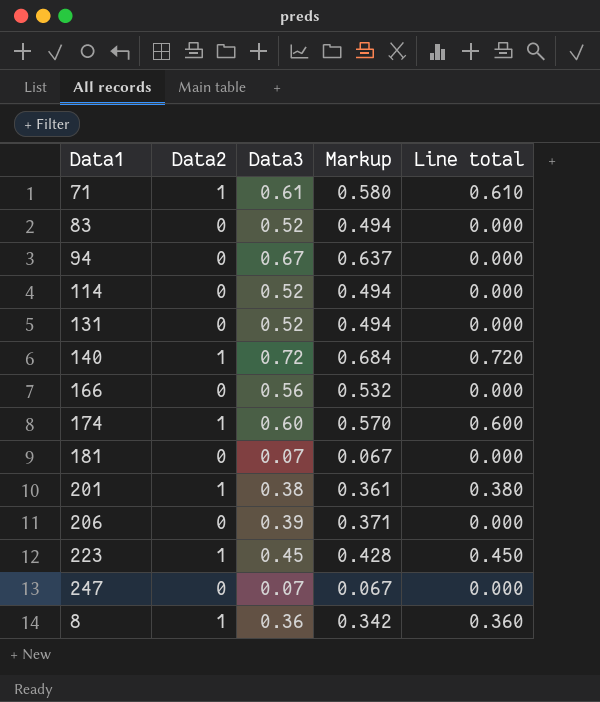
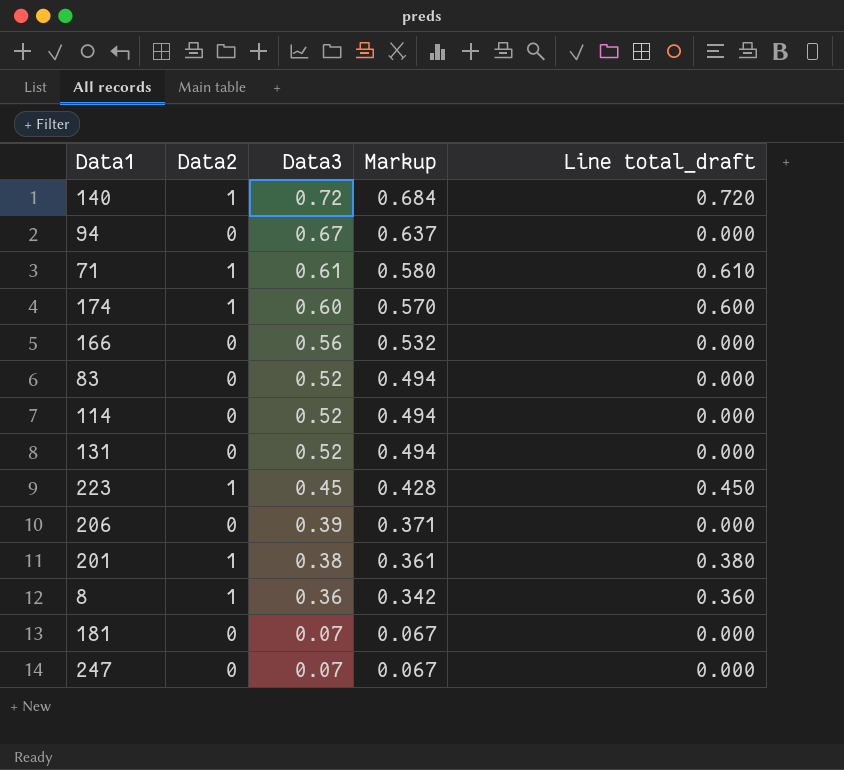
row order: none -> Data3 descending
column name: Line total -> Line total_draft

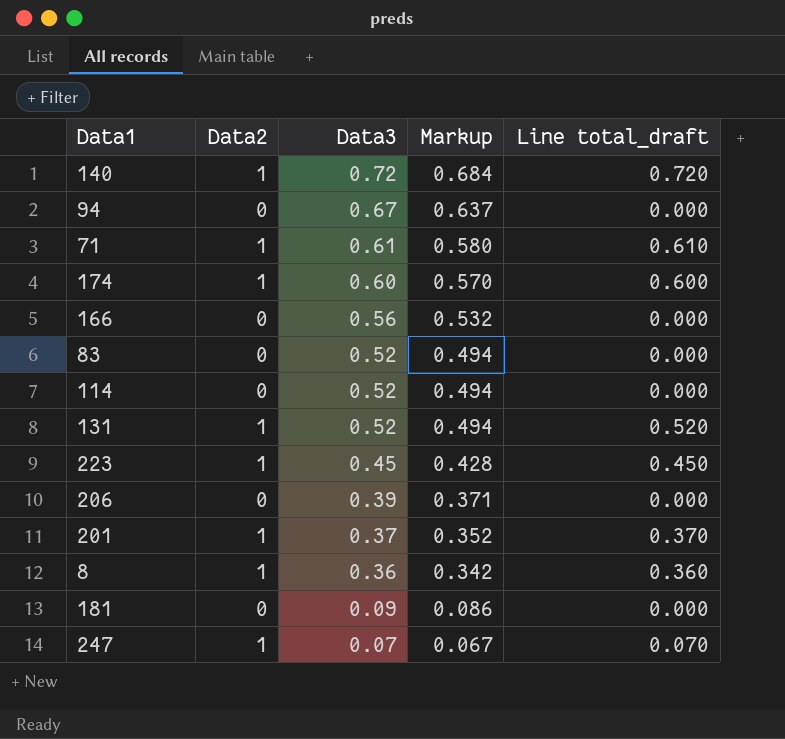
131 | Data2: 0 -> 1
131 | Line total_draft: 0.000 -> 0.520
201 | Data3: 0.38 -> 0.37
201 | Markup: 0.361 -> 0.352
201 | Line total_draft: 0.380 -> 0.370
181 | Data3: 0.07 -> 0.09
181 | Markup: 0.067 -> 0.086
247 | Data2: 0 -> 1
247 | Line total_draft: 0.000 -> 0.070

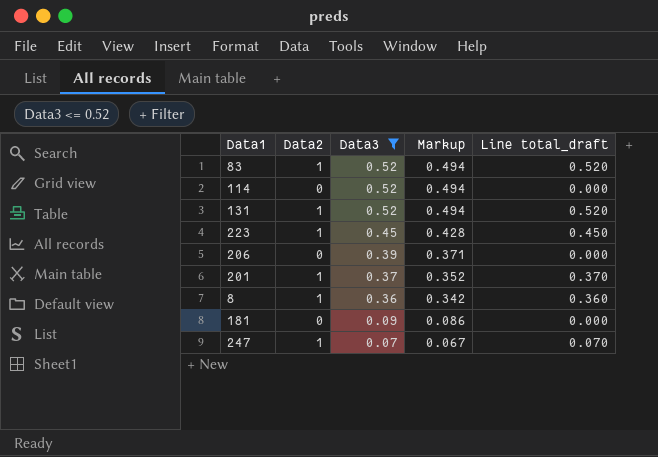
filter: none -> Data3 <= 0.52
83 | Data2: 0 -> 1
83 | Line total_draft: 0.000 -> 0.520

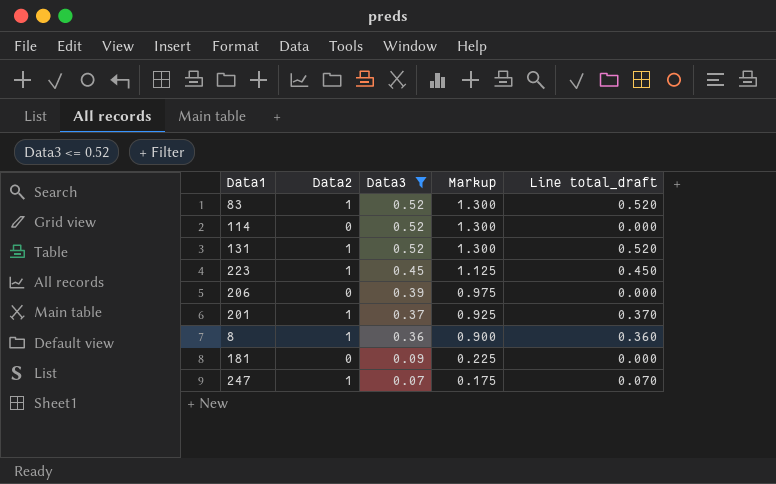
column Markup | formula: [Data3] * 0.95 -> [Data3] * 2.5

